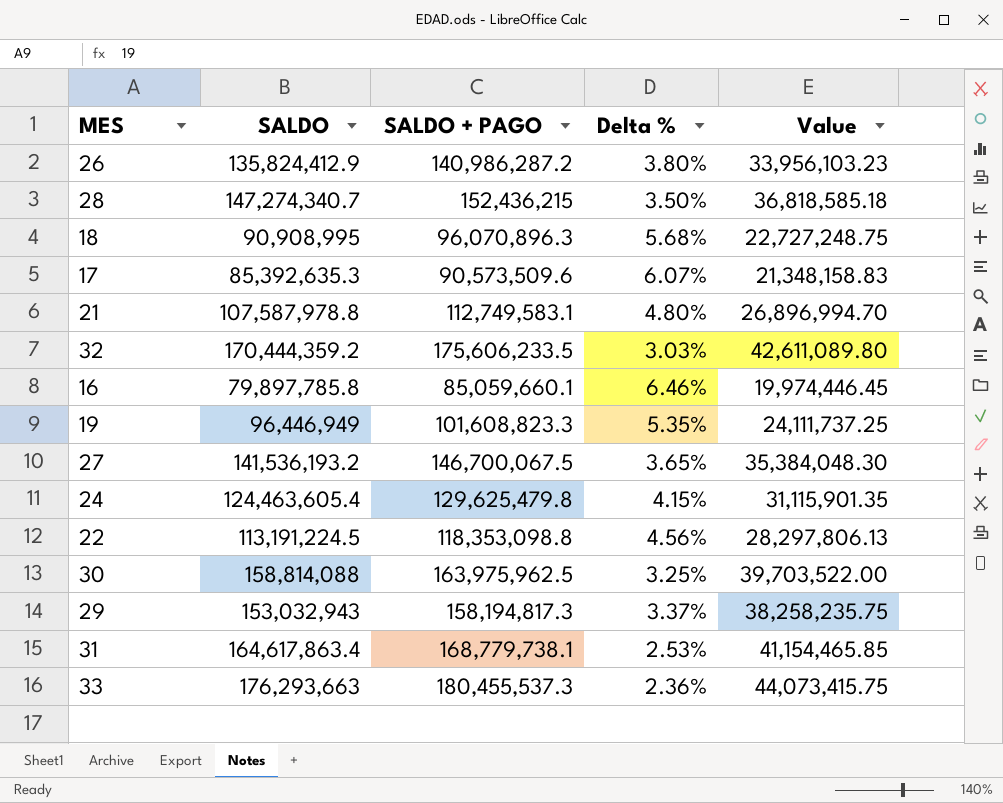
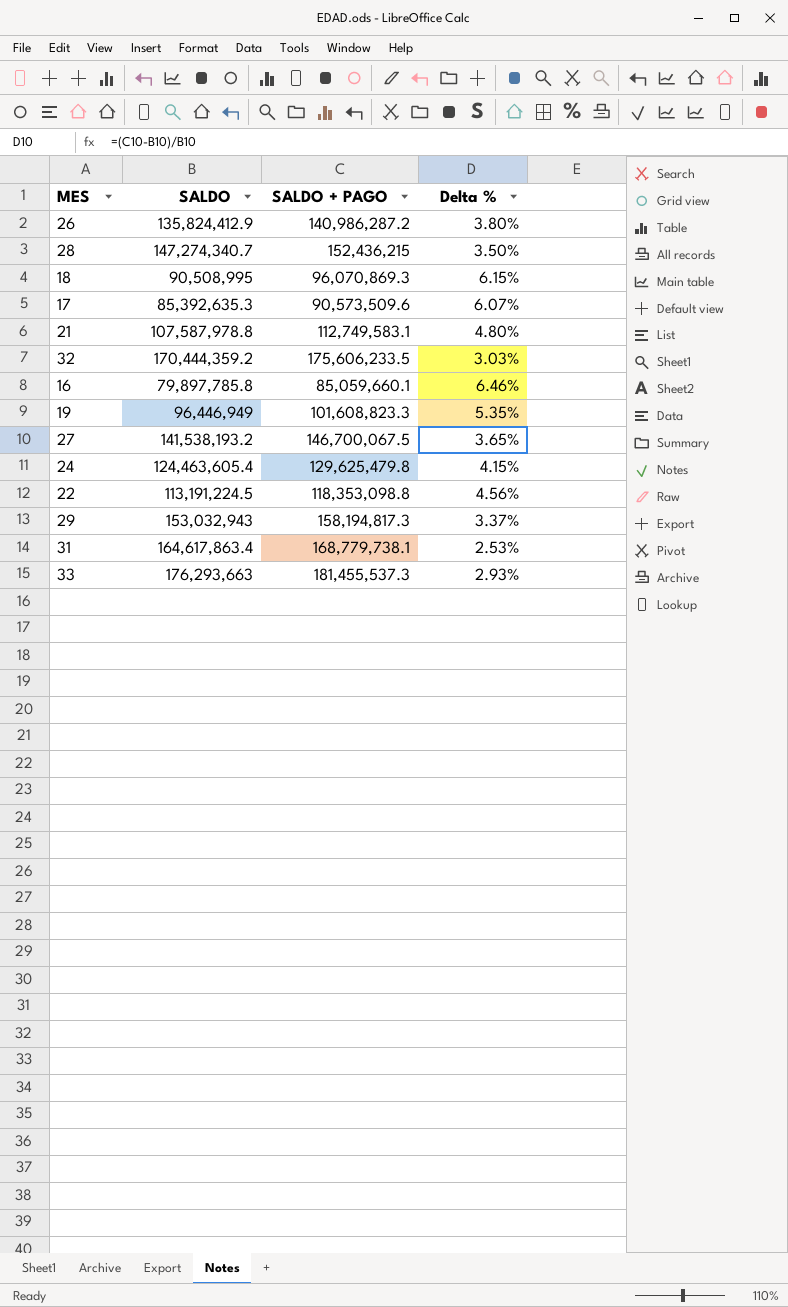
column Value | formula: [SALDO] * 0.25 -> none
row 30: 158,814,088 | 163,975,962.5 | 3.25% | 39,703,522.00 -> none
18 | SALDO: 90,908,995 -> 90,508,995
18 | SALDO + PAGO: 96,070,896.3 -> 96,070,869.3
18 | Delta %: 5.68% -> 6.15%
27 | SALDO: 141,536,193.2 -> 141,538,193.2
33 | SALDO + PAGO: 180,455,537.3 -> 181,455,537.3
33 | Delta %: 2.36% -> 2.93%

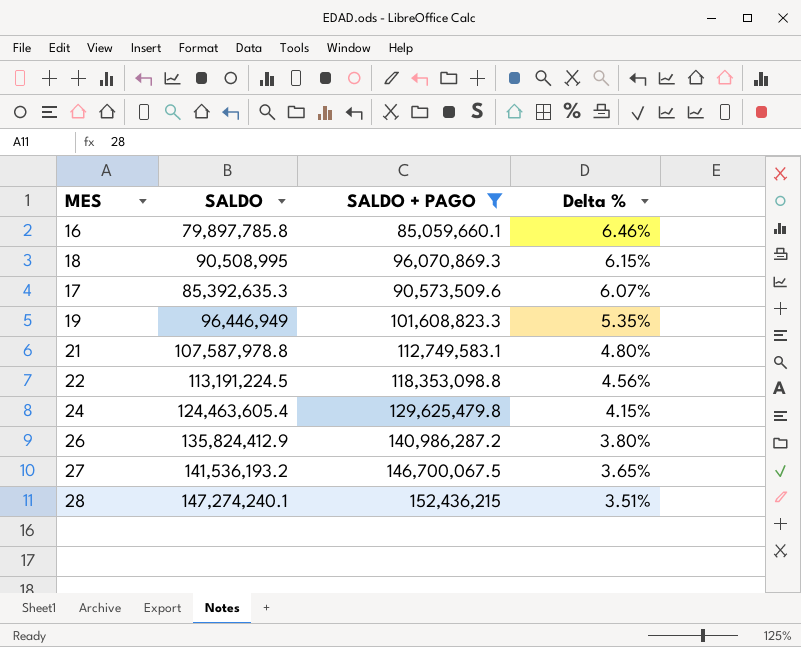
filter: none -> SALDO + PAGO <= 152,436,215
row order: none -> Delta % descending
27 | SALDO: 141,538,193.2 -> 141,536,193.2
28 | SALDO: 147,274,340.7 -> 147,274,240.1
28 | Delta %: 3.50% -> 3.51%

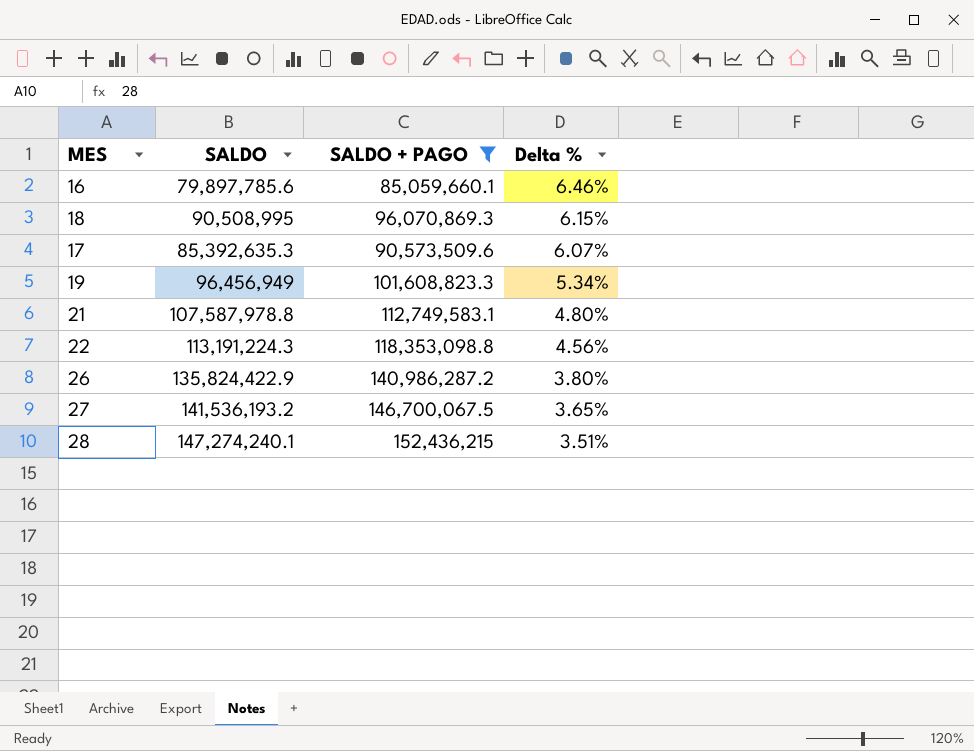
row 24: 124,463,605.4 | 129,625,479.8 | 4.15% -> none
16 | SALDO: 79,897,785.8 -> 79,897,785.6
19 | SALDO: 96,446,949 -> 96,456,949
19 | Delta %: 5.35% -> 5.34%
22 | SALDO: 113,191,224.5 -> 113,191,224.3
26 | SALDO: 135,824,412.9 -> 135,824,422.9

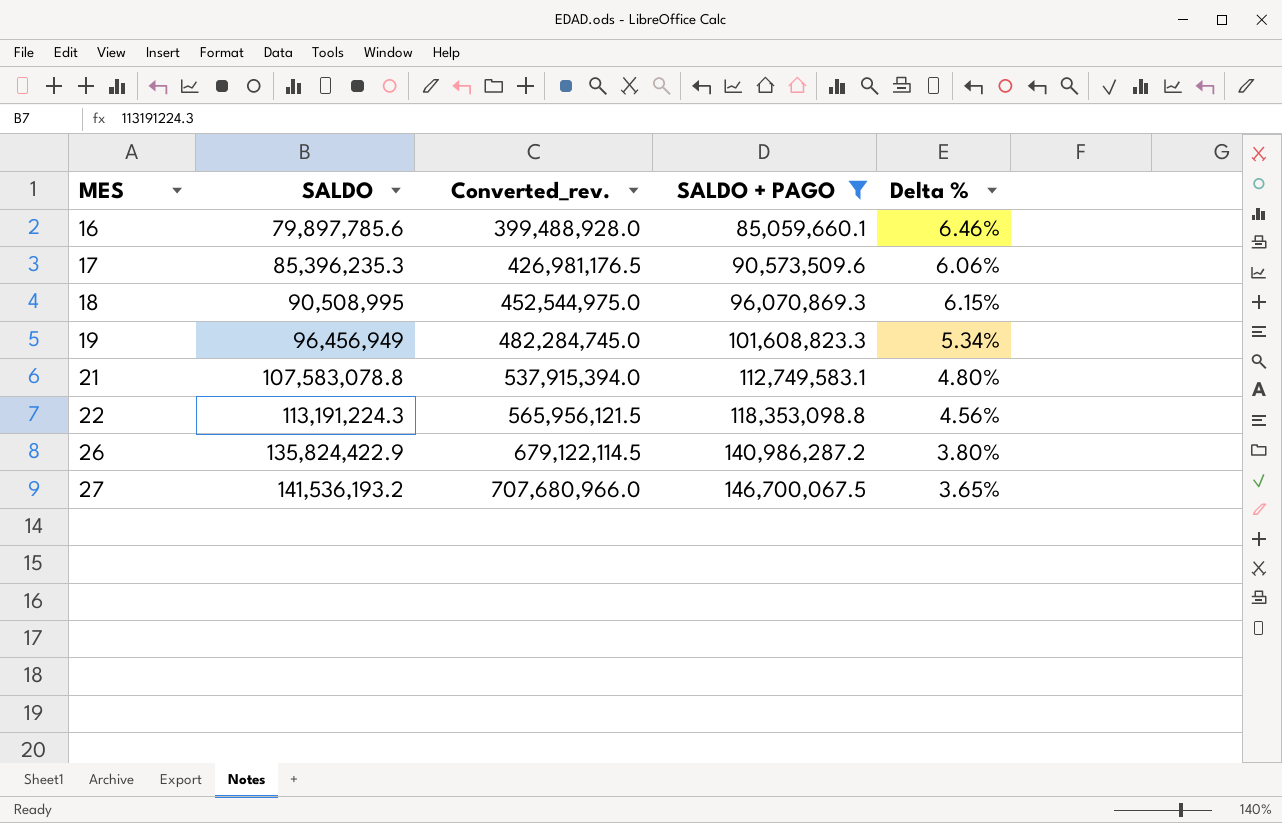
row order: Delta % descending -> MES ascending
column Converted_rev. | formula: none -> [SALDO] * 5
row 28: 147,274,240.1 | 152,436,215 | 3.51% -> none
17 | SALDO: 85,392,635.3 -> 85,396,235.3
17 | Delta %: 6.07% -> 6.06%
21 | SALDO: 107,587,978.8 -> 107,583,078.8

